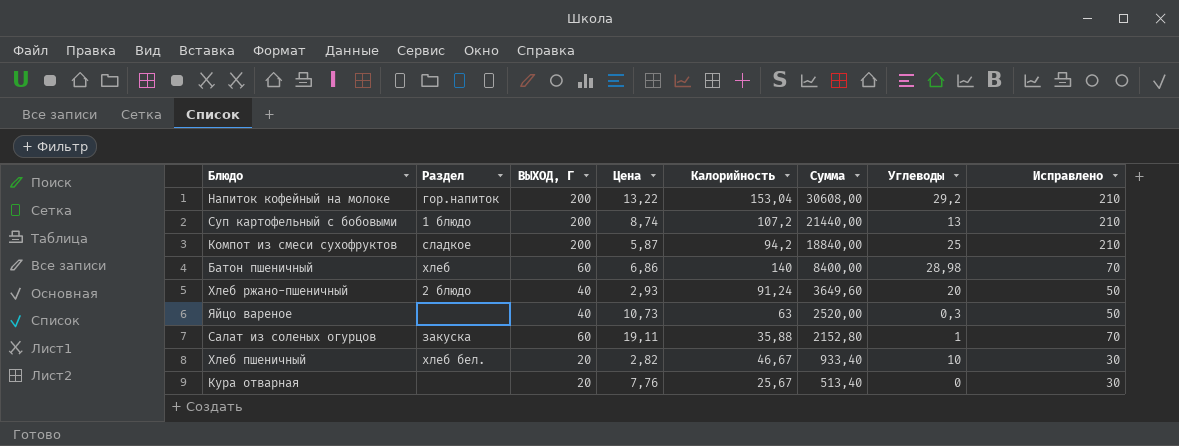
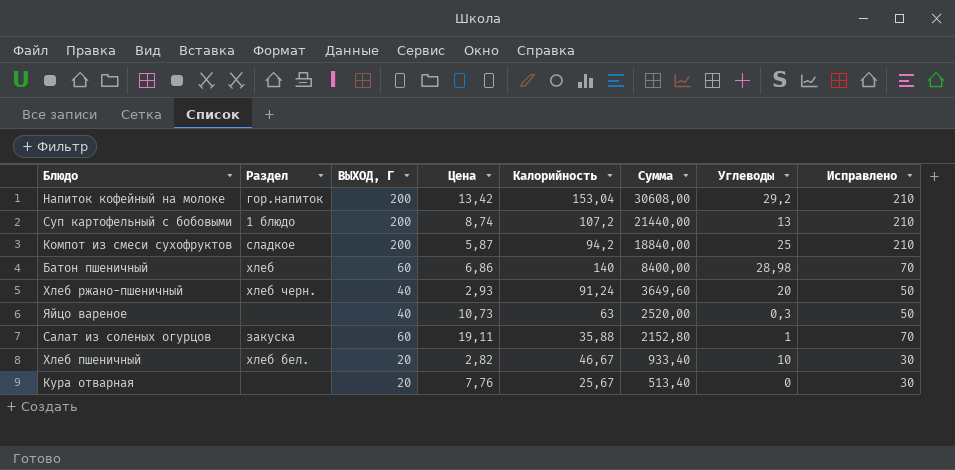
Напиток кофейный на молоке | Цена: 13,22 -> 13,42
Хлеб ржано-пшеничный | Раздел: 2 блюдо -> хлеб черн.

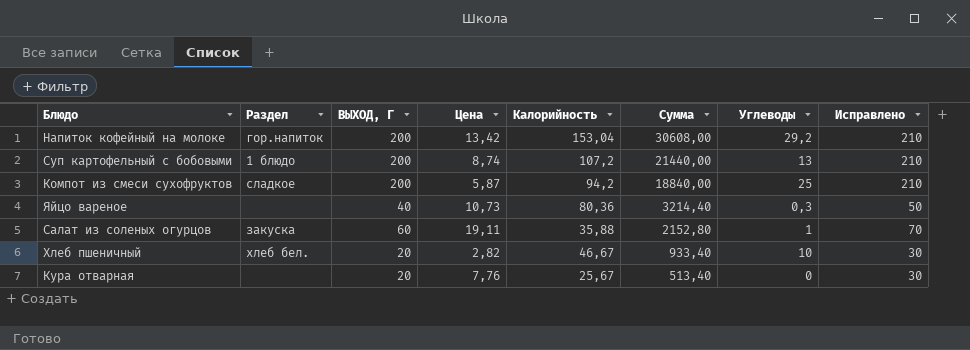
row Батон пшеничный: хлеб | 60 | 6,86 | 140 | 8400,00 | 28,98 | 70 -> none
row Хлеб ржано-пшеничный: хлеб черн. | 40 | 2,93 | 91,24 | 3649,60 | 20 | 50 -> none
Яйцо вареное | Калорийность: 63 -> 80,36
Яйцо вареное | Сумма: 2520,00 -> 3214,40

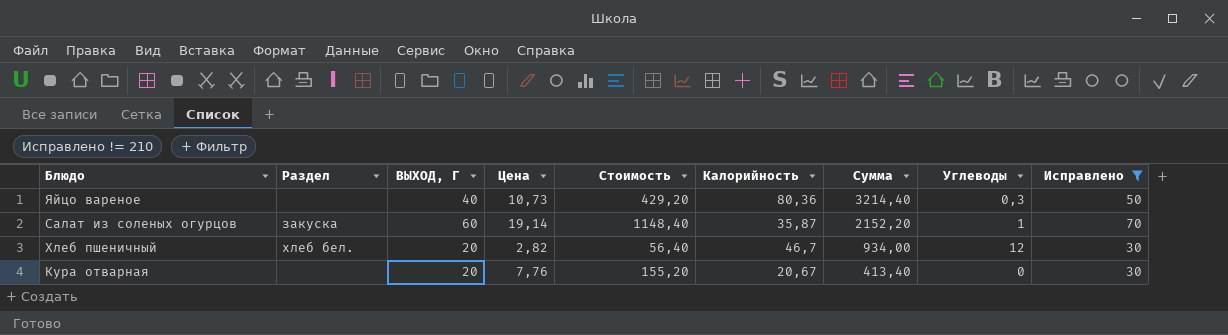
filter: none -> Исправлено != 210
column Стоимость | formula: none -> [ВЫХОД, Г] * [Цена]
Салат из соленых огурцов | Цена: 19,11 -> 19,14
Салат из соленых огурцов | Калорийность: 35,88 -> 35,87
Салат из соленых огурцов | Сумма: 2152,80 -> 2152,20
Хлеб пшеничный | Калорийность: 46,67 -> 46,7
Хлеб пшеничный | Сумма: 933,40 -> 934,00
Хлеб пшеничный | Углеводы: 10 -> 12
Кура отварная | Калорийность: 25,67 -> 20,67
Кура отварная | Сумма: 513,40 -> 413,40

